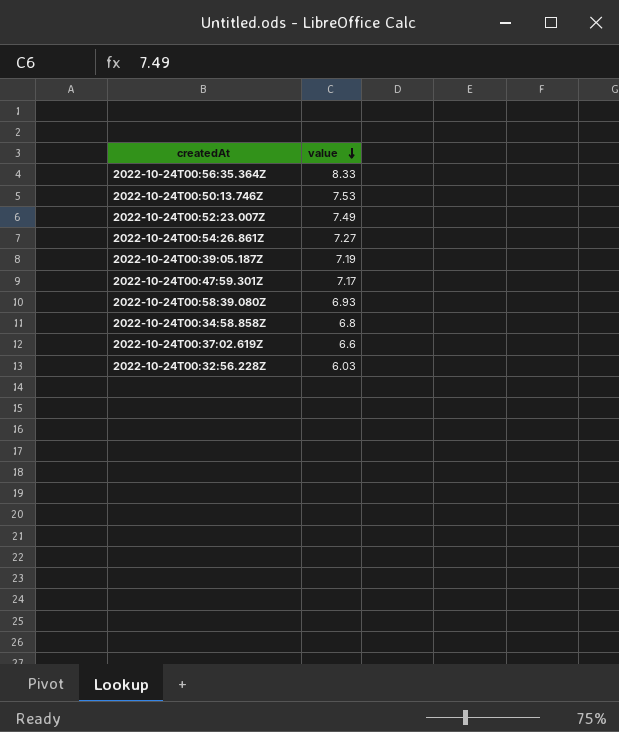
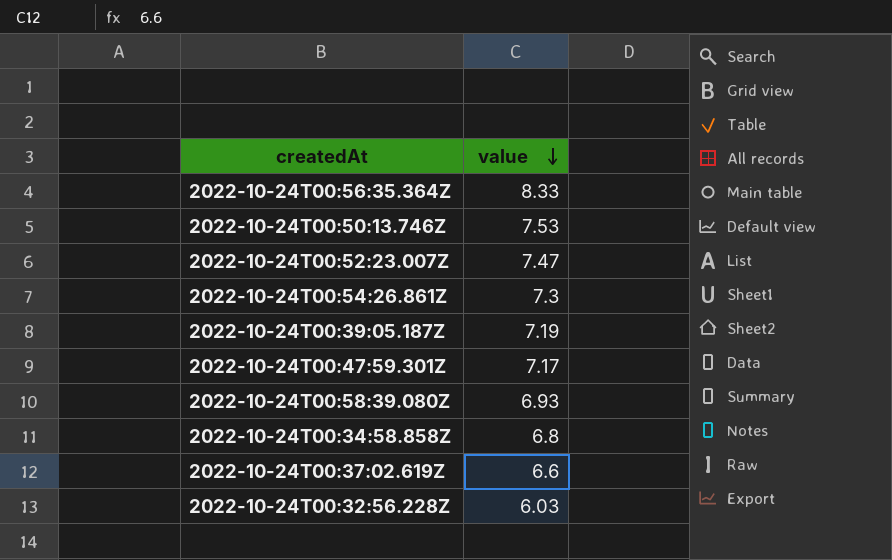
2022-10-24T00:52:23.007Z | value: 7.49 -> 7.47
2022-10-24T00:54:26.861Z | value: 7.27 -> 7.3

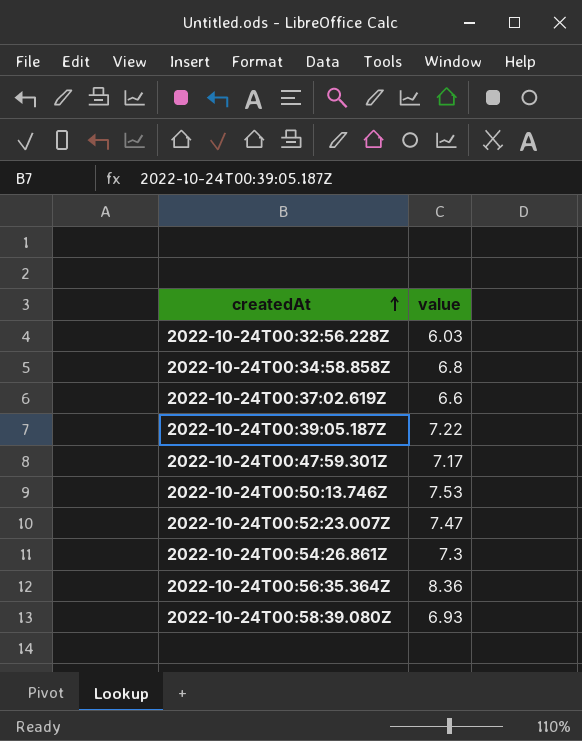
row order: value descending -> createdAt ascending
2022-10-24T00:39:05.187Z | value: 7.19 -> 7.22
2022-10-24T00:56:35.364Z | value: 8.33 -> 8.36

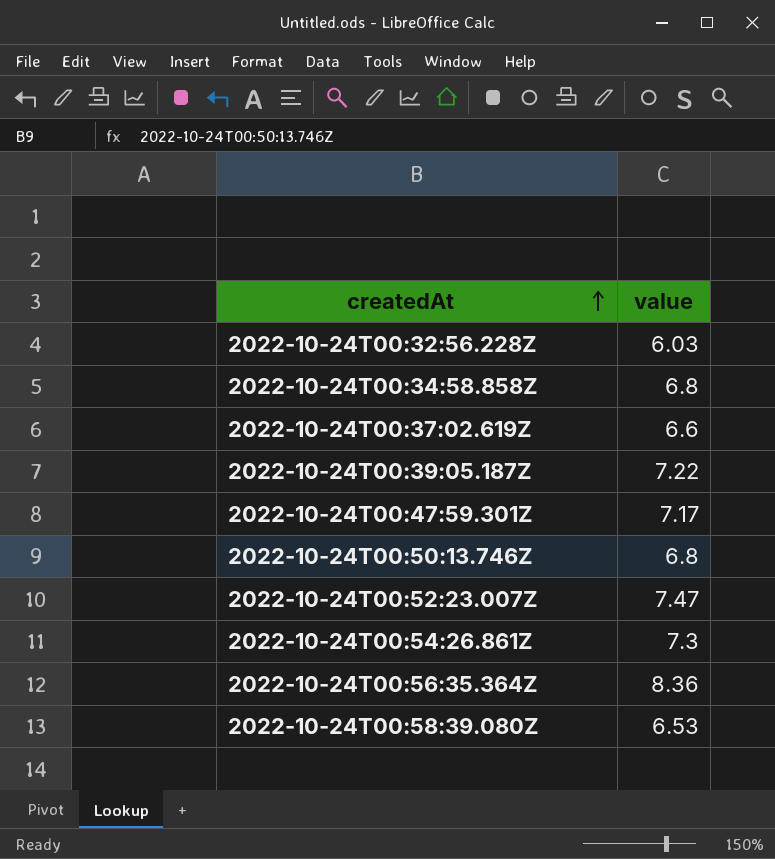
2022-10-24T00:50:13.746Z | value: 7.53 -> 6.8
2022-10-24T00:58:39.080Z | value: 6.93 -> 6.53

